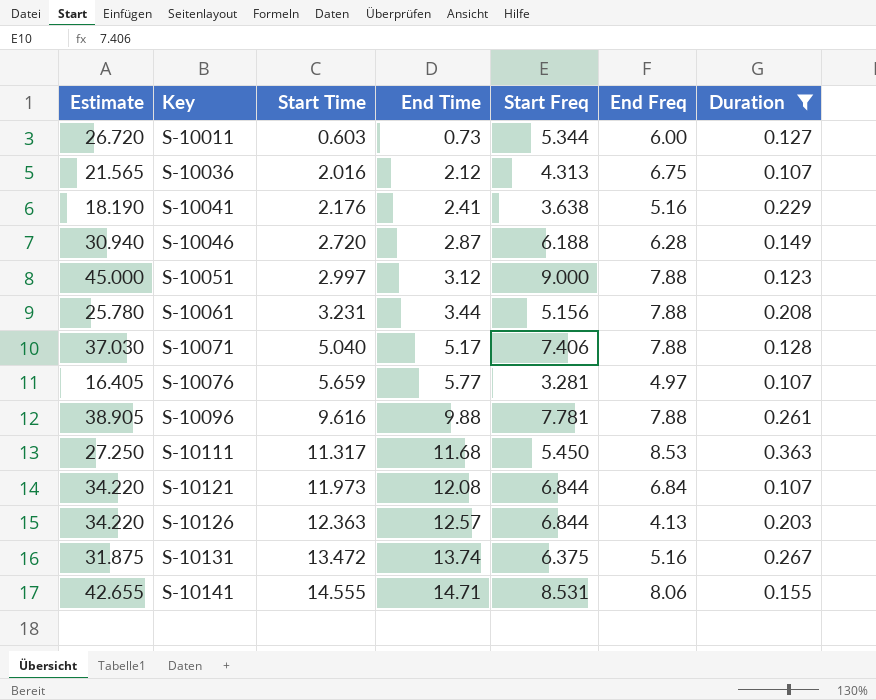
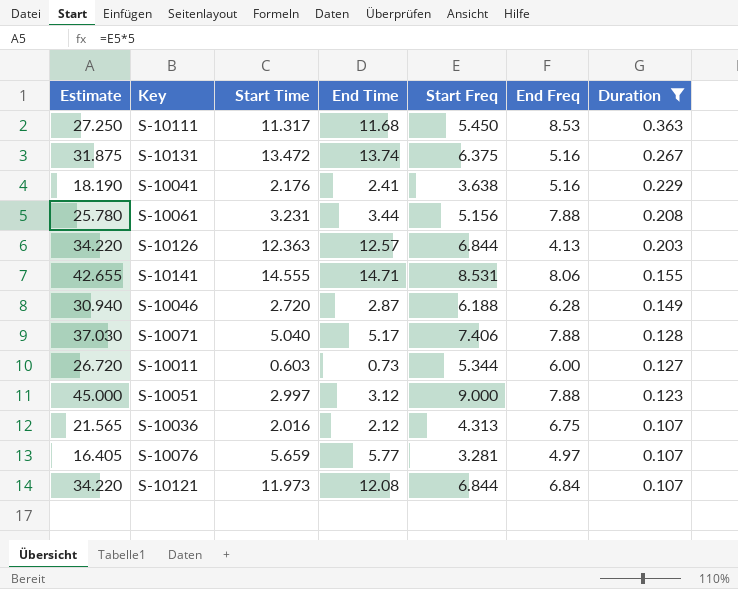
row order: Key ascending -> Duration descending
row S-10096: 38.905 | 9.616 | 9.88 | 7.781 | 7.88 | 0.261 -> none

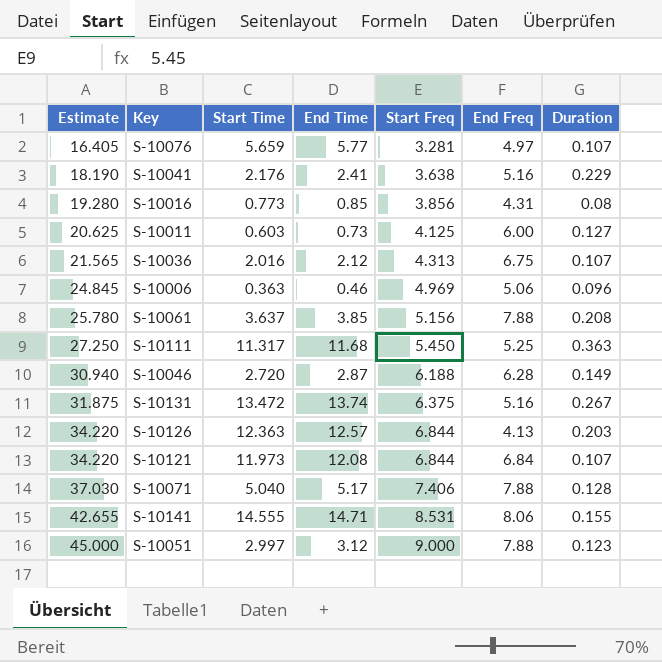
filter: Duration >= 0.107 -> none
row order: Duration descending -> Estimate ascending
S-10011 | Estimate: 26.720 -> 20.625
S-10011 | Start Freq: 5.344 -> 4.125
S-10061 | Start Time: 3.231 -> 3.637
S-10061 | End Time: 3.44 -> 3.85
S-10111 | End Freq: 8.53 -> 5.25

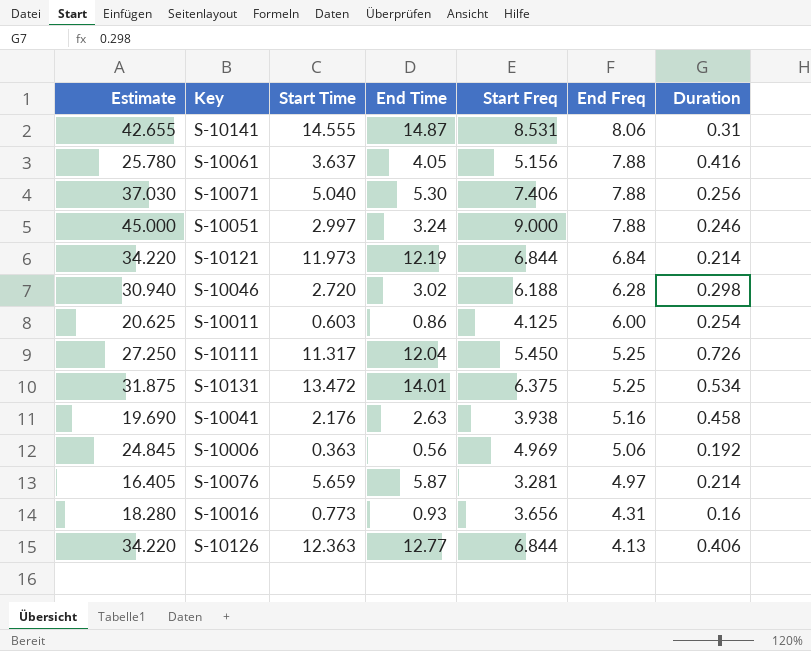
row order: Estimate ascending -> End Freq descending
row S-10036: 21.565 | 2.016 | 2.12 | 4.313 | 6.75 | 0.107 -> none
S-10141 | End Time: 14.71 -> 14.87
S-10141 | Duration: 0.155 -> 0.31
S-10061 | End Time: 3.85 -> 4.05
S-10061 | Duration: 0.208 -> 0.416
S-10071 | End Time: 5.17 -> 5.30
S-10071 | Duration: 0.128 -> 0.256
S-10051 | End Time: 3.12 -> 3.24
S-10051 | Duration: 0.123 -> 0.246
S-10121 | End Time: 12.08 -> 12.19
S-10121 | Duration: 0.107 -> 0.214
S-10046 | End Time: 2.87 -> 3.02
S-10046 | Duration: 0.149 -> 0.298
S-10011 | End Time: 0.73 -> 0.86
S-10011 | Duration: 0.127 -> 0.254
S-10111 | End Time: 11.68 -> 12.04
S-10111 | Duration: 0.363 -> 0.726
S-10131 | End Time: 13.74 -> 14.01
S-10131 | End Freq: 5.16 -> 5.25
S-10131 | Duration: 0.267 -> 0.534
S-10041 | Estimate: 18.190 -> 19.690
S-10041 | End Time: 2.41 -> 2.63
S-10041 | Start Freq: 3.638 -> 3.938
S-10041 | Duration: 0.229 -> 0.458
S-10006 | End Time: 0.46 -> 0.56
S-10006 | Duration: 0.096 -> 0.192
S-10076 | End Time: 5.77 -> 5.87
S-10076 | Duration: 0.107 -> 0.214
S-10016 | Estimate: 19.280 -> 18.280
S-10016 | End Time: 0.85 -> 0.93
S-10016 | Start Freq: 3.856 -> 3.656
S-10016 | Duration: 0.08 -> 0.16
S-10126 | End Time: 12.57 -> 12.77
S-10126 | Duration: 0.203 -> 0.406

